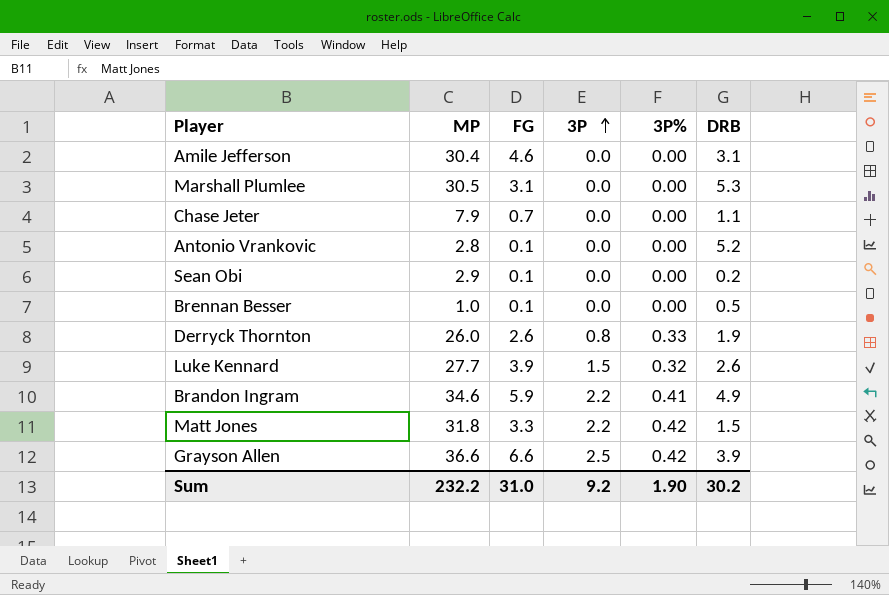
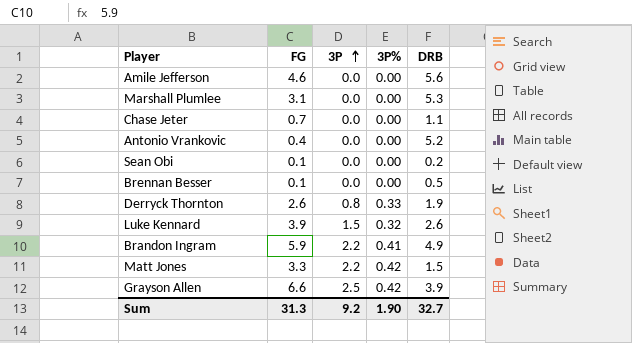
column MP | position: 2 -> none
Amile Jefferson | DRB: 3.1 -> 5.6
Antonio Vrankovic | FG: 0.1 -> 0.4
Sum | FG: 31.0 -> 31.3
Sum | DRB: 30.2 -> 32.7

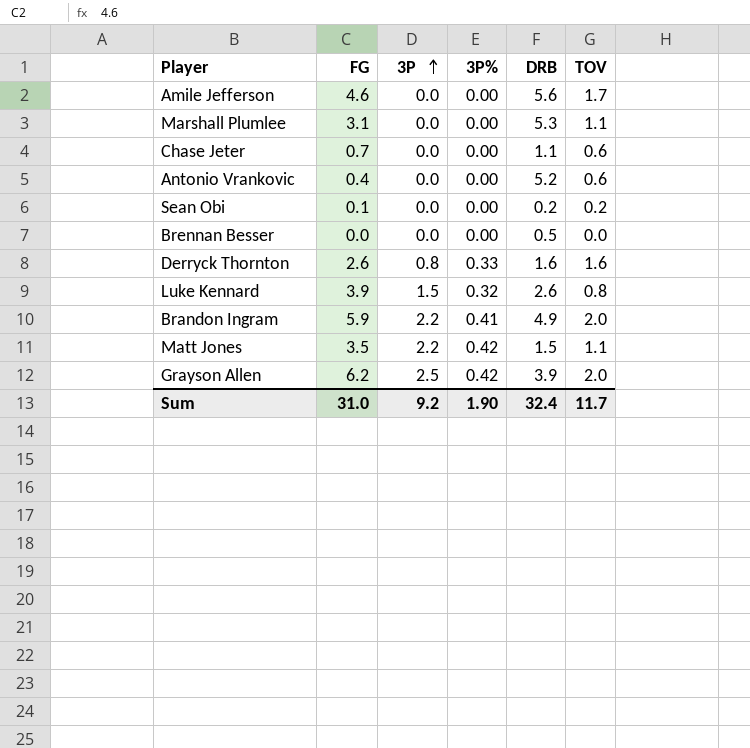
column TOV | position: none -> 6
Brennan Besser | FG: 0.1 -> 0.0
Derryck Thornton | DRB: 1.9 -> 1.6
Matt Jones | FG: 3.3 -> 3.5
Grayson Allen | FG: 6.6 -> 6.2
Sum | FG: 31.3 -> 31.0
Sum | DRB: 32.7 -> 32.4

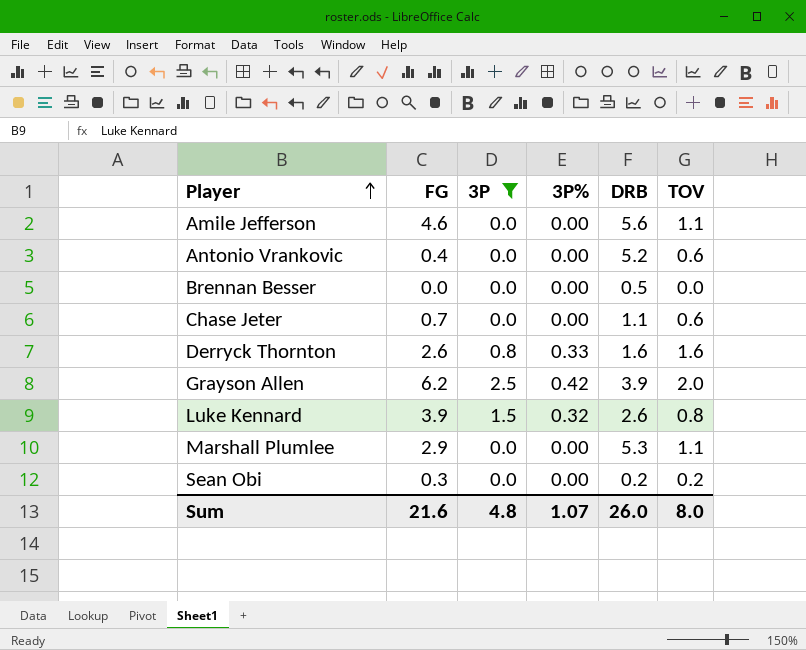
filter: none -> 3P != 2.2
row order: 3P ascending -> Player ascending
Amile Jefferson | TOV: 1.7 -> 1.1
Marshall Plumlee | FG: 3.1 -> 2.9
Sean Obi | FG: 0.1 -> 0.3
Sum | FG: 31.0 -> 21.6
Sum | 3P: 9.2 -> 4.8
Sum | 3P%: 1.90 -> 1.07
Sum | DRB: 32.4 -> 26.0
Sum | TOV: 11.7 -> 8.0

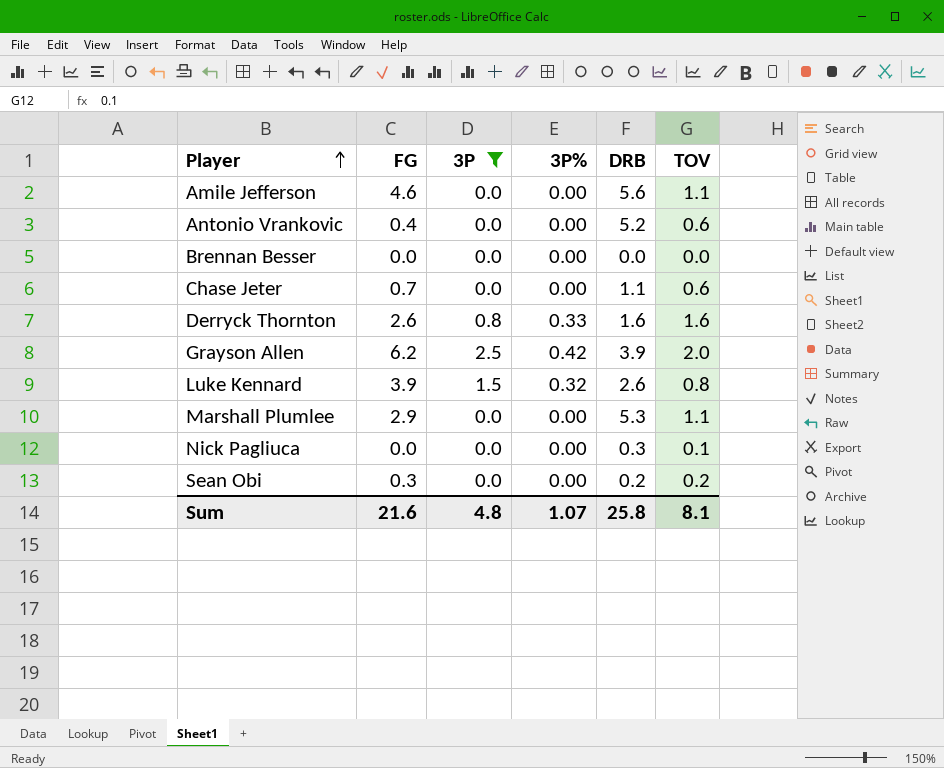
Brennan Besser | DRB: 0.5 -> 0.0
row Nick Pagliuca: none -> 0.0 | 0.0 | 0.00 | 0.3 | 0.1
Sum | DRB: 26.0 -> 25.8
Sum | TOV: 8.0 -> 8.1

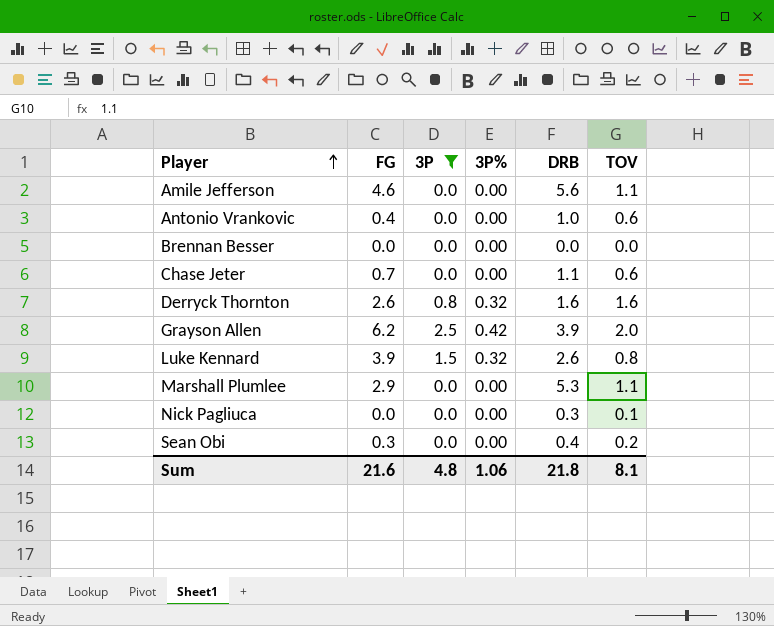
Antonio Vrankovic | DRB: 5.2 -> 1.0
Derryck Thornton | 3P%: 0.33 -> 0.32
Sean Obi | DRB: 0.2 -> 0.4
Sum | 3P%: 1.07 -> 1.06
Sum | DRB: 25.8 -> 21.8

